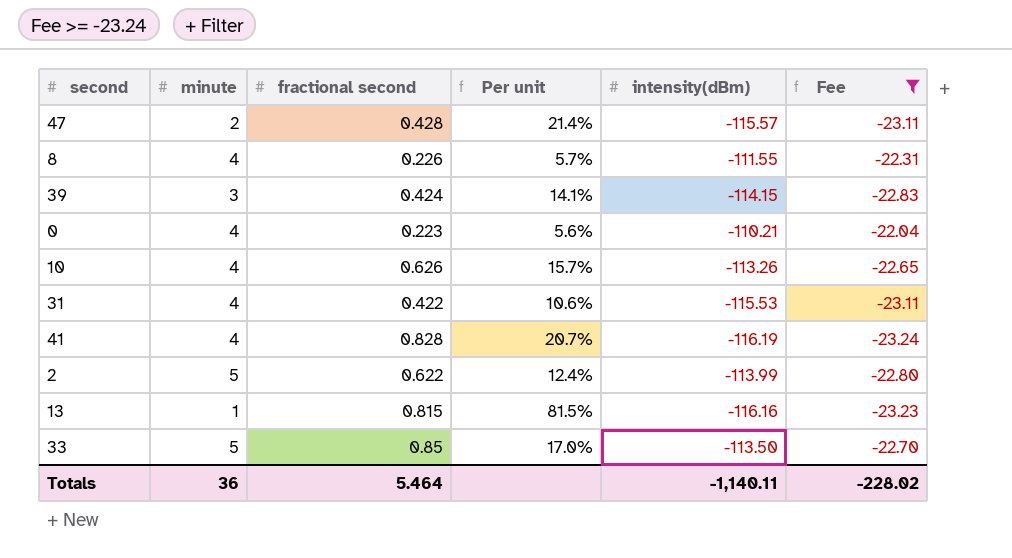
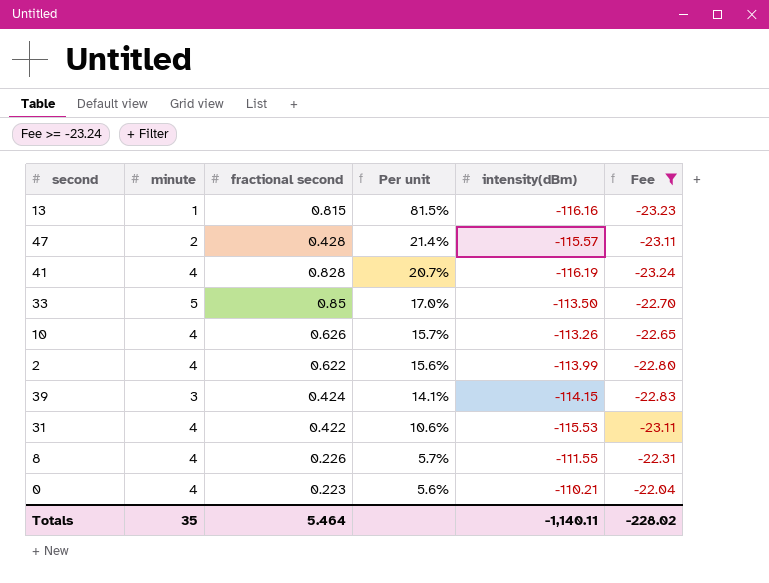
row order: none -> Per unit descending
2 | minute: 5 -> 4
2 | Per unit: 12.4% -> 15.6%
Totals | minute: 36 -> 35

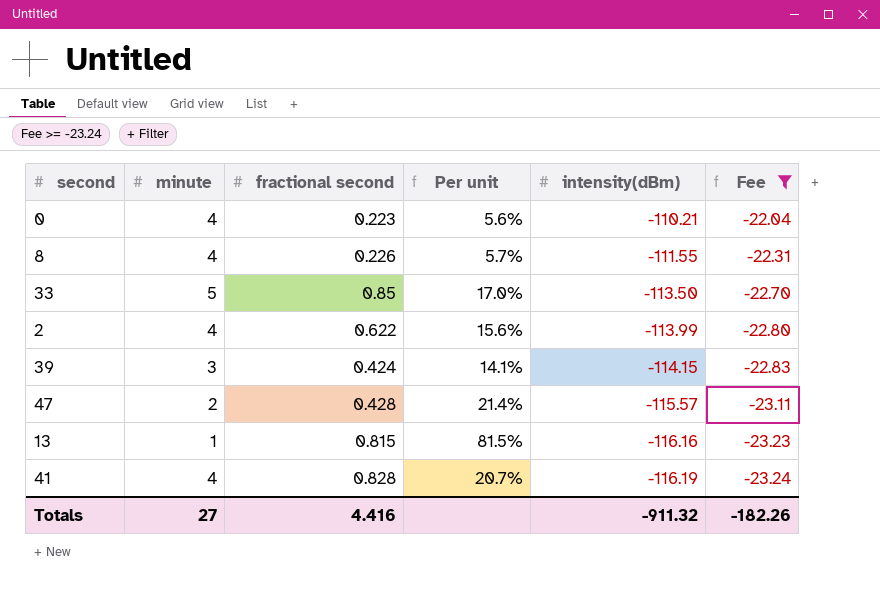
row order: Per unit descending -> intensity(dBm) descending
row 10: 4 | 0.626 | 15.7% | -113.26 | -22.65 -> none
row 31: 4 | 0.422 | 10.6% | -115.53 | -23.11 -> none
Totals | minute: 35 -> 27
Totals | fractional second: 5.464 -> 4.416
Totals | intensity(dBm): -1,140.11 -> -911.32
Totals | Fee: -228.02 -> -182.26

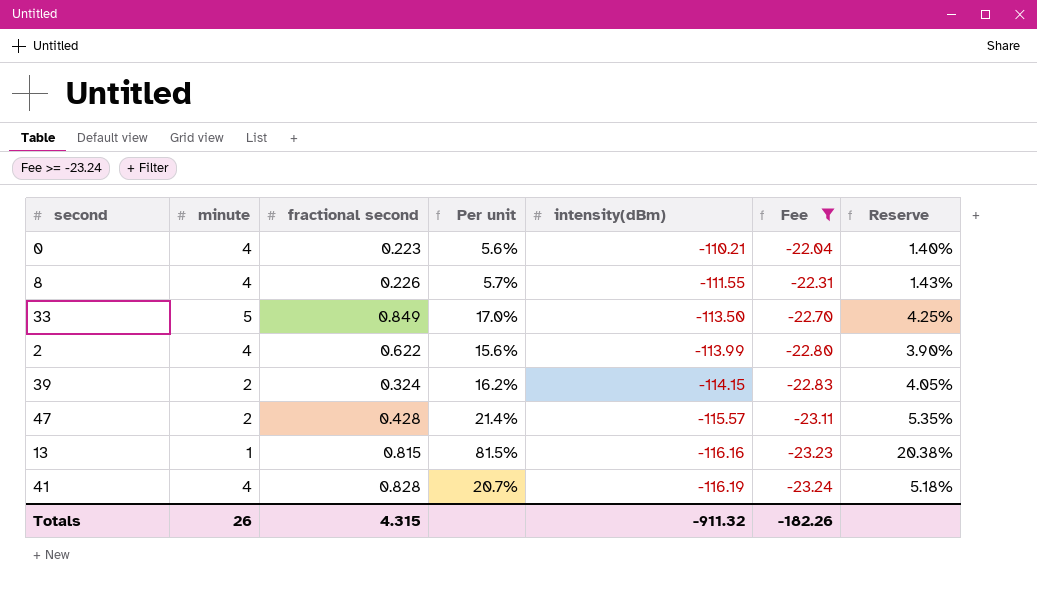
column Reserve | formula: none -> [Per unit] * 0.25
33 | fractional second: 0.85 -> 0.849
39 | minute: 3 -> 2
39 | fractional second: 0.424 -> 0.324
39 | Per unit: 14.1% -> 16.2%
Totals | minute: 27 -> 26
Totals | fractional second: 4.416 -> 4.315

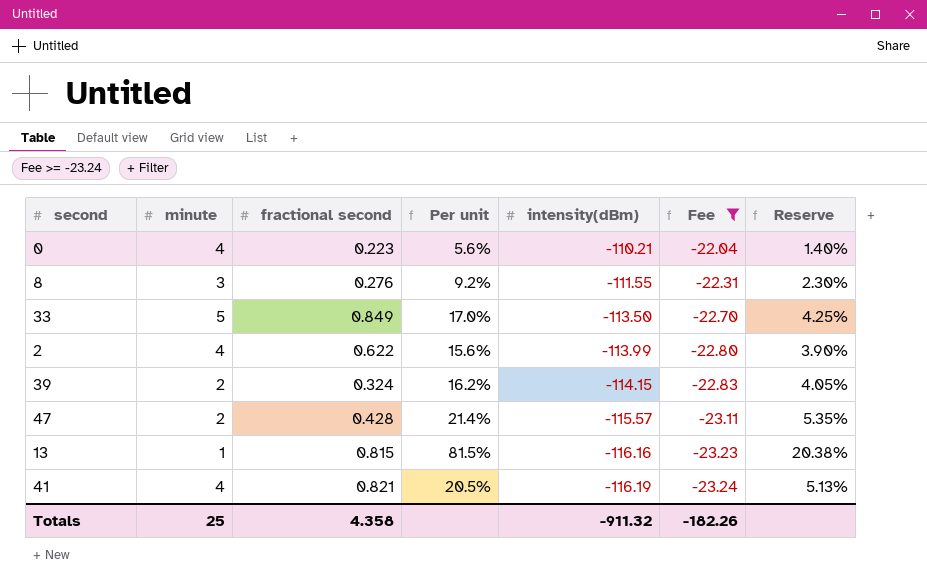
8 | minute: 4 -> 3
8 | fractional second: 0.226 -> 0.276
8 | Per unit: 5.7% -> 9.2%
8 | Reserve: 1.43% -> 2.30%
41 | fractional second: 0.828 -> 0.821
41 | Per unit: 20.7% -> 20.5%
41 | Reserve: 5.18% -> 5.13%
Totals | minute: 26 -> 25
Totals | fractional second: 4.315 -> 4.358

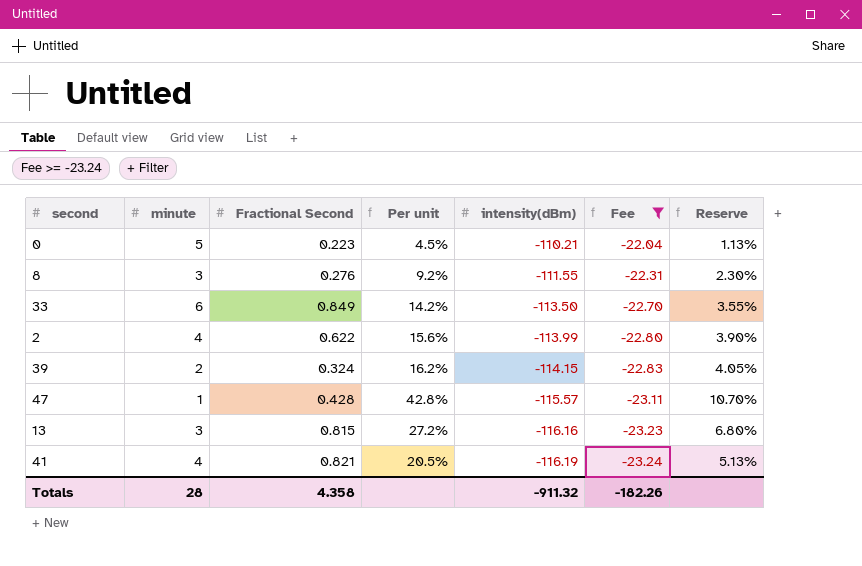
column name: fractional second -> Fractional Second
0 | minute: 4 -> 5
0 | Per unit: 5.6% -> 4.5%
0 | Reserve: 1.40% -> 1.13%
33 | minute: 5 -> 6
33 | Per unit: 17.0% -> 14.2%
33 | Reserve: 4.25% -> 3.55%
47 | minute: 2 -> 1
47 | Per unit: 21.4% -> 42.8%
47 | Reserve: 5.35% -> 10.70%
13 | minute: 1 -> 3
13 | Per unit: 81.5% -> 27.2%
13 | Reserve: 20.38% -> 6.80%
Totals | minute: 25 -> 28

